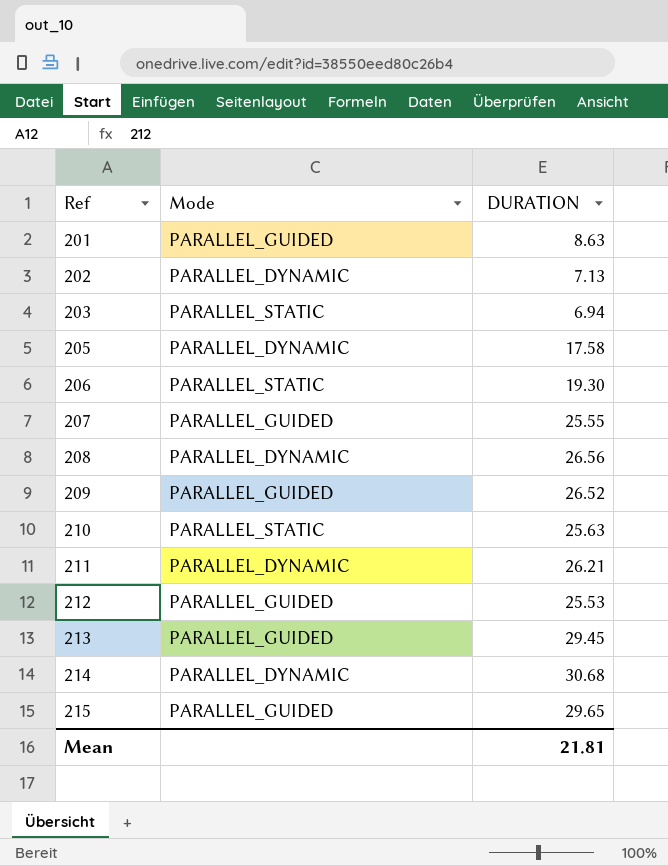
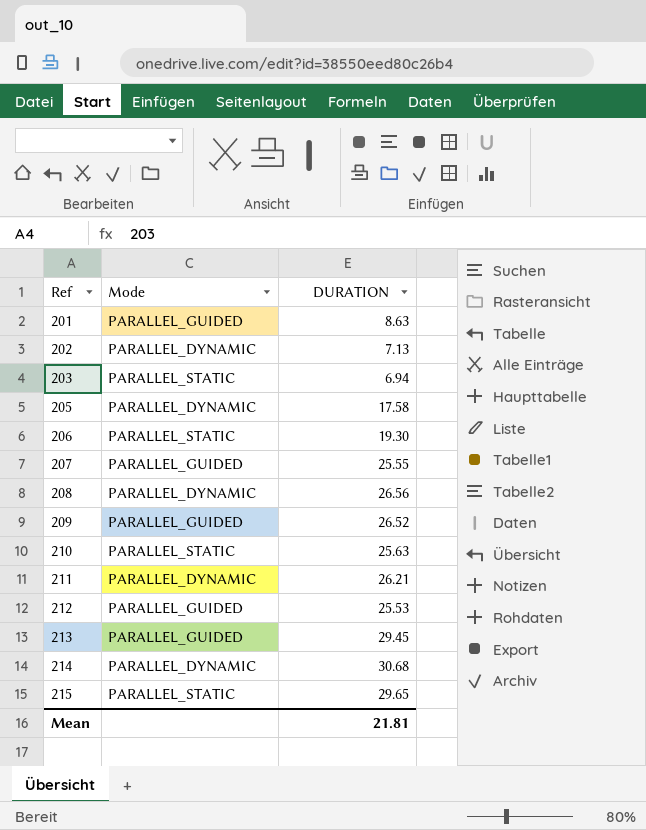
215 | Mode: PARALLEL_GUIDED -> PARALLEL_STATIC

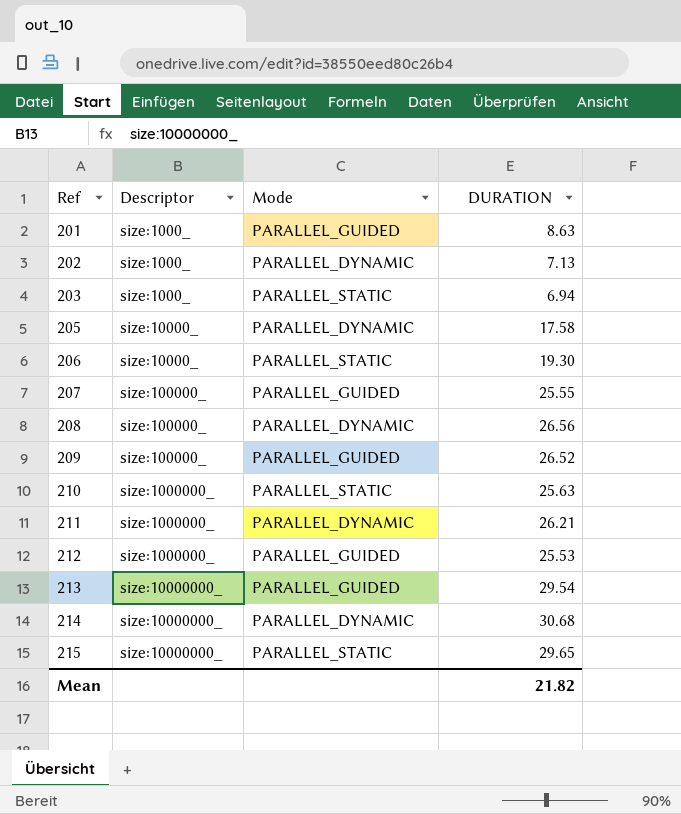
column Descriptor | position: none -> 2
213 | DURATION: 29.45 -> 29.54
Mean | DURATION: 21.81 -> 21.82

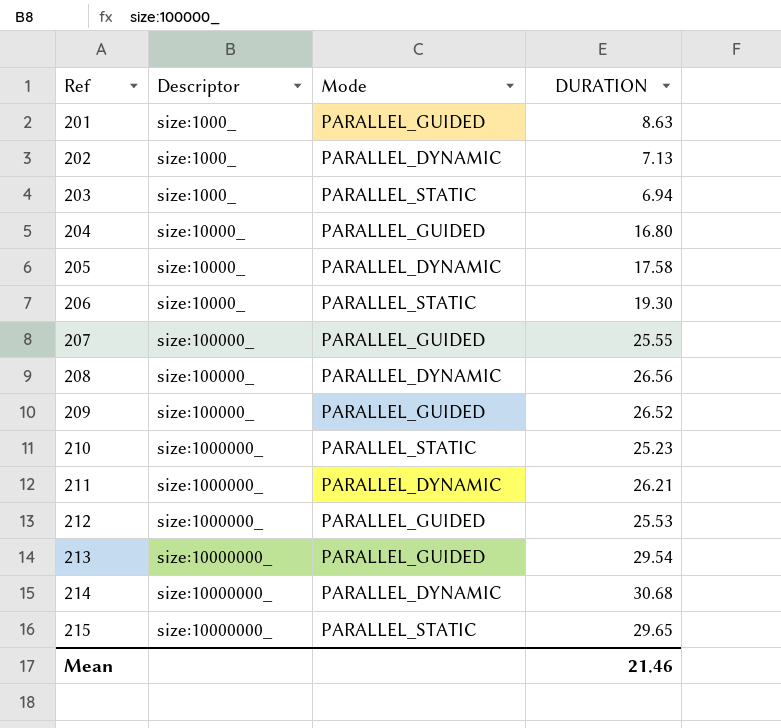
row 204: none -> size:10000_ | PARALLEL_GUIDED | 16.80
210 | DURATION: 25.63 -> 25.23
Mean | DURATION: 21.82 -> 21.46

